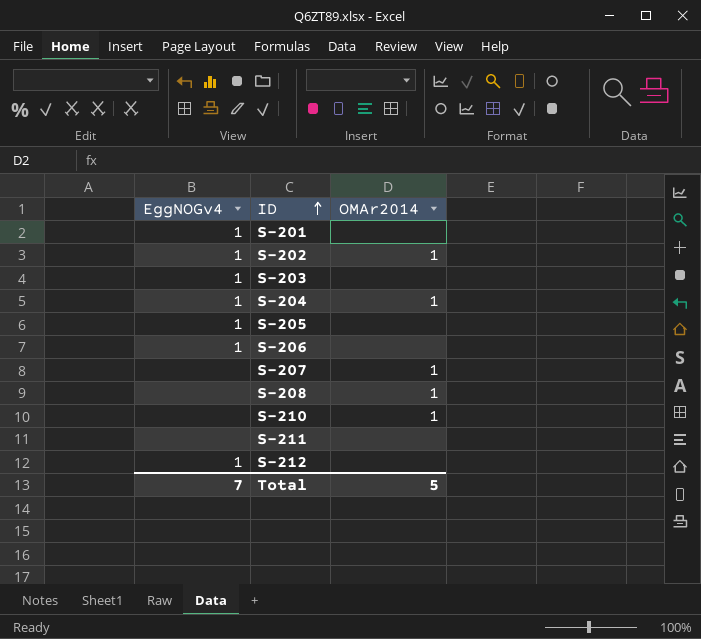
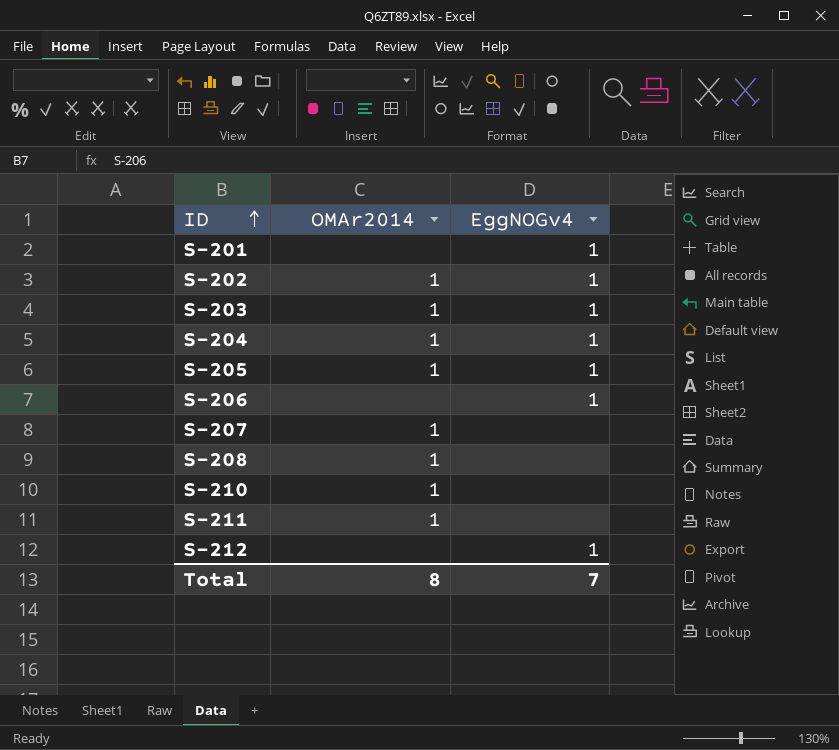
column EggNOGv4 | position: 1 -> 3
S-203 | OMAr2014: none -> 1
S-205 | OMAr2014: none -> 1
S-211 | OMAr2014: none -> 1
Total | OMAr2014: 5 -> 8

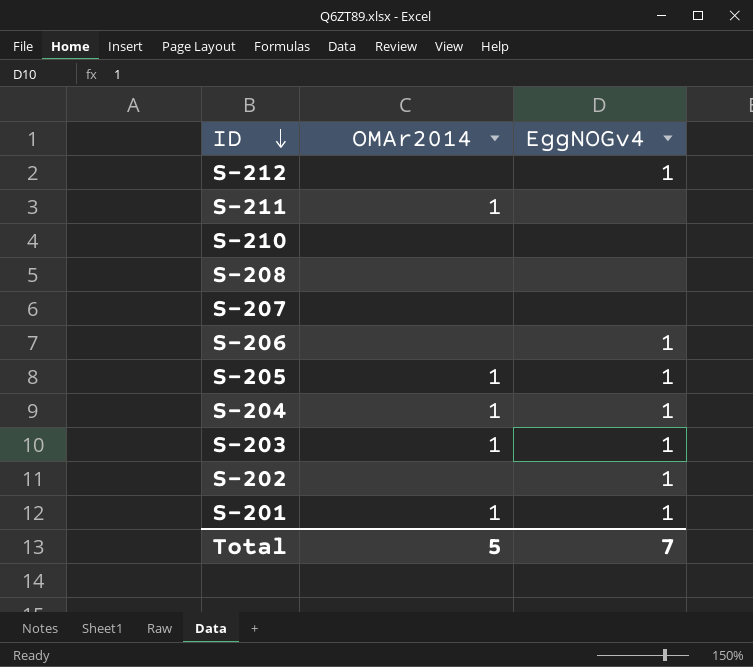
row order: ID ascending -> ID descending
S-210 | OMAr2014: 1 -> none
S-208 | OMAr2014: 1 -> none
S-207 | OMAr2014: 1 -> none
S-202 | OMAr2014: 1 -> none
S-201 | OMAr2014: none -> 1
Total | OMAr2014: 8 -> 5

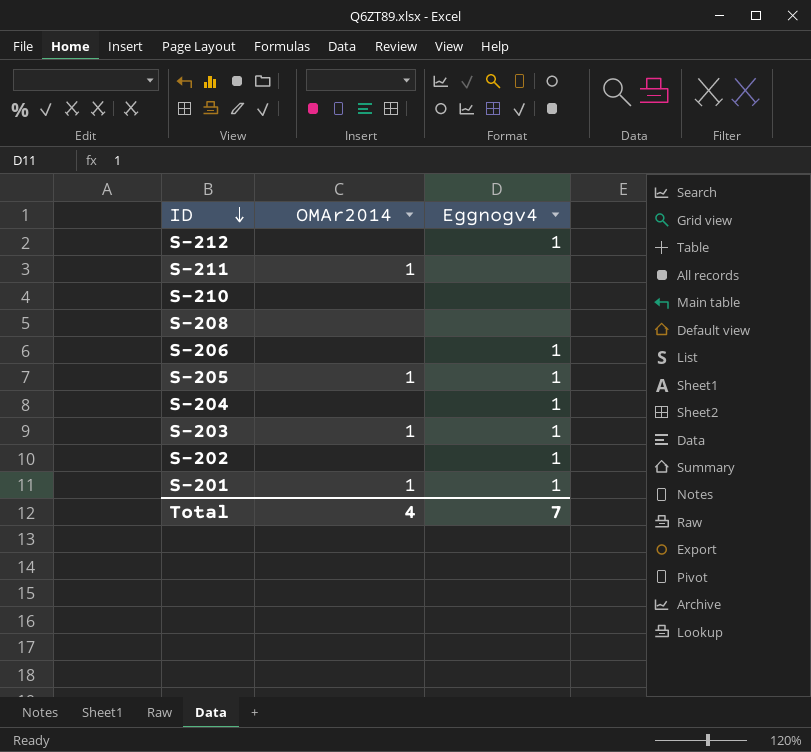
column name: EggNOGv4 -> Eggnogv4
row S-207: none | none -> none
S-204 | OMAr2014: 1 -> none
Total | OMAr2014: 5 -> 4

